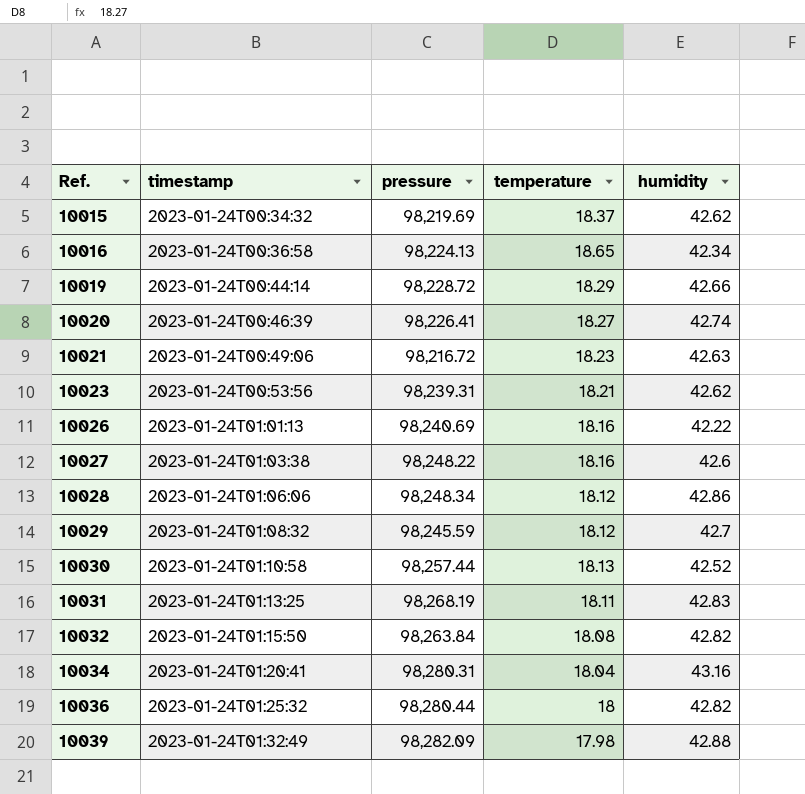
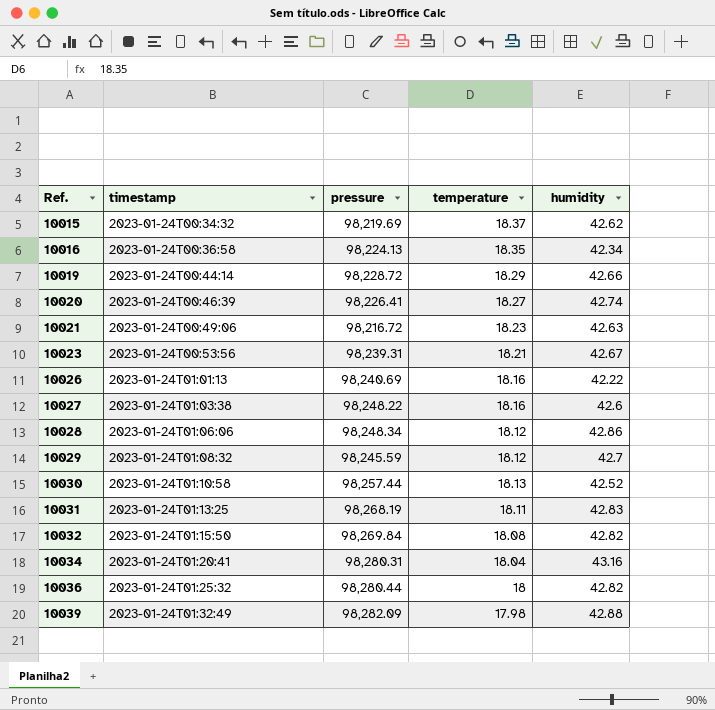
10016 | temperature: 18.65 -> 18.35
10023 | humidity: 42.62 -> 42.67
10032 | pressure: 98,263.84 -> 98,269.84

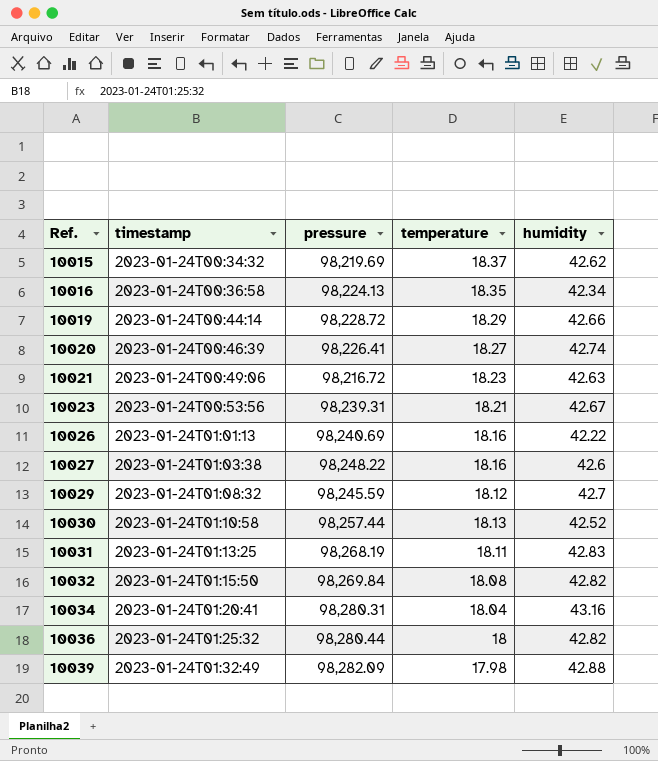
row 10028: 2023-01-24T01:06:06 | 98,248.34 | 18.12 | 42.86 -> none

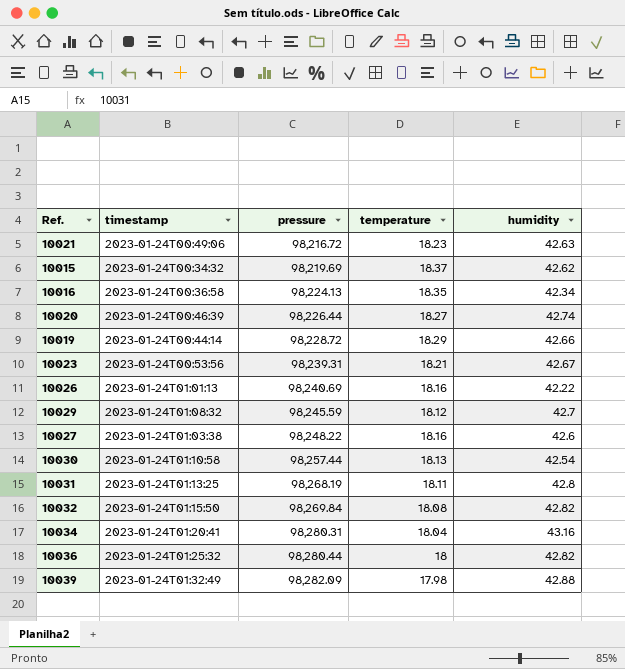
row order: Ref. ascending -> pressure ascending
10020 | pressure: 98,226.41 -> 98,226.44
10030 | humidity: 42.52 -> 42.54
10031 | humidity: 42.83 -> 42.8

